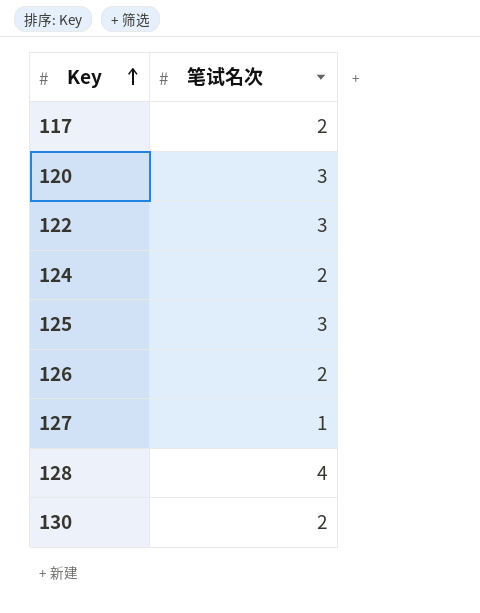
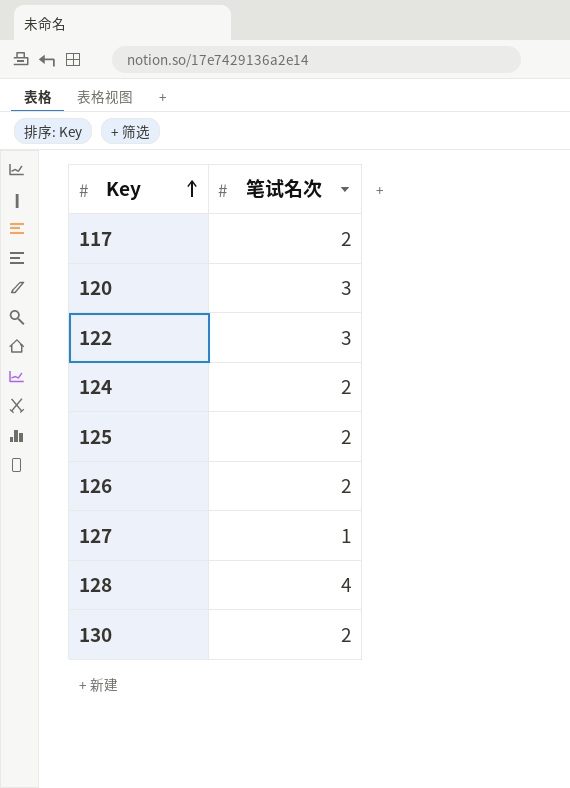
125 | 笔试名次: 3 -> 2

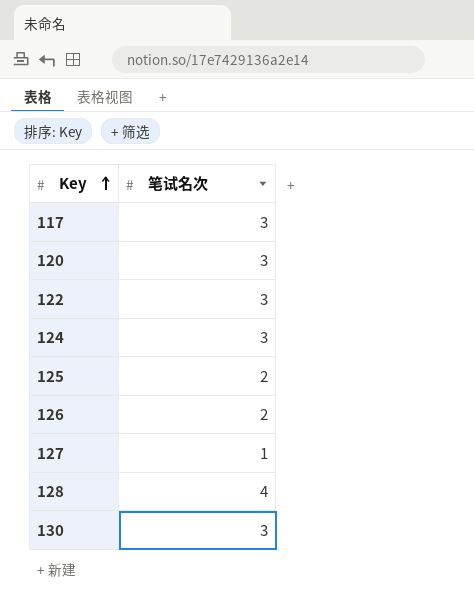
117 | 笔试名次: 2 -> 3
124 | 笔试名次: 2 -> 3
130 | 笔试名次: 2 -> 3

